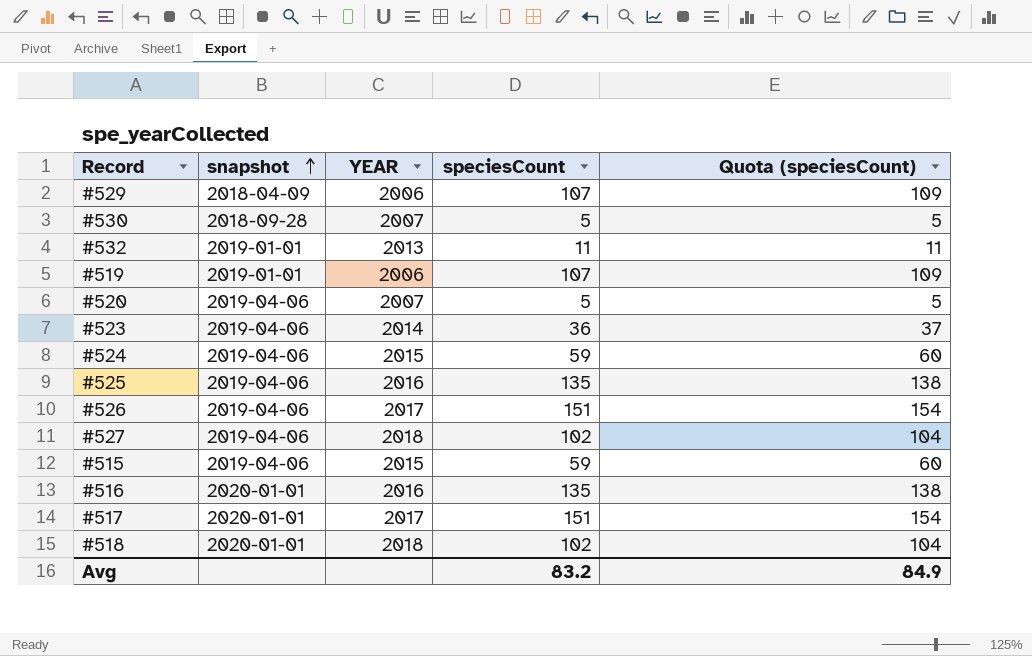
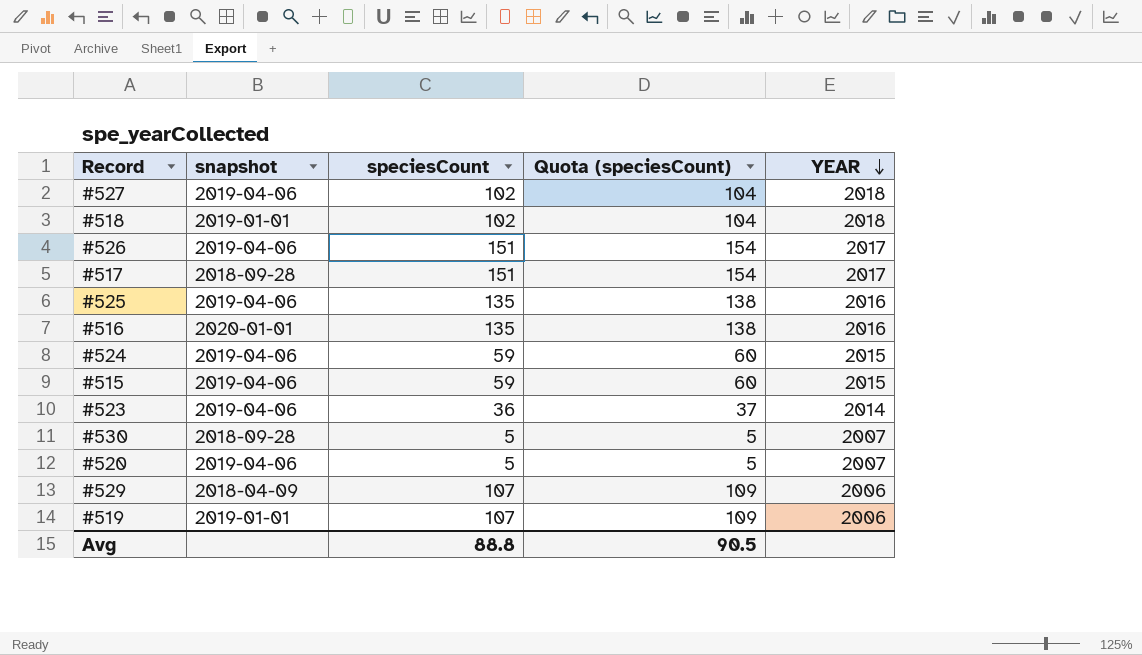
row order: snapshot ascending -> YEAR descending
column YEAR | position: 3 -> 5
row #532: 2019-01-01 | 2013 | 11 | 11 -> none
#518 | snapshot: 2020-01-01 -> 2019-01-01
#517 | snapshot: 2020-01-01 -> 2018-09-28
Avg | speciesCount: 83.2 -> 88.8
Avg | Quota (speciesCount): 84.9 -> 90.5

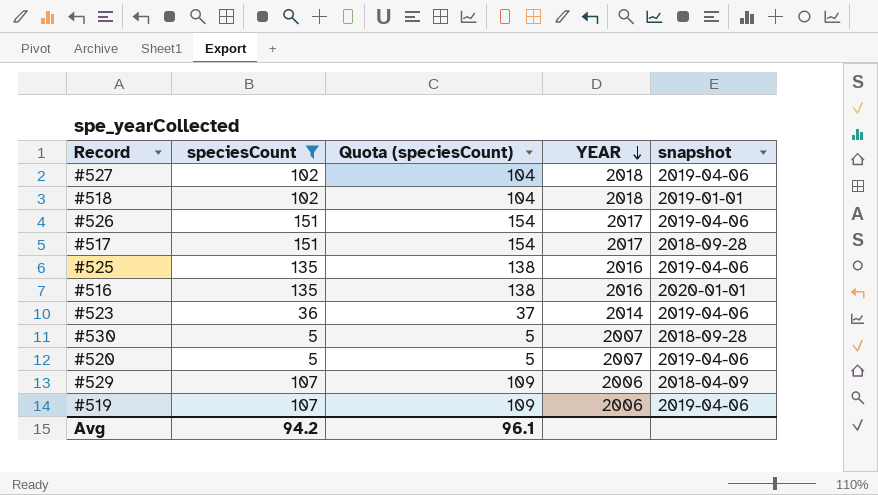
filter: none -> speciesCount != 59
column snapshot | position: 2 -> 5
#519 | snapshot: 2019-01-01 -> 2019-04-06
Avg | speciesCount: 88.8 -> 94.2
Avg | Quota (speciesCount): 90.5 -> 96.1

